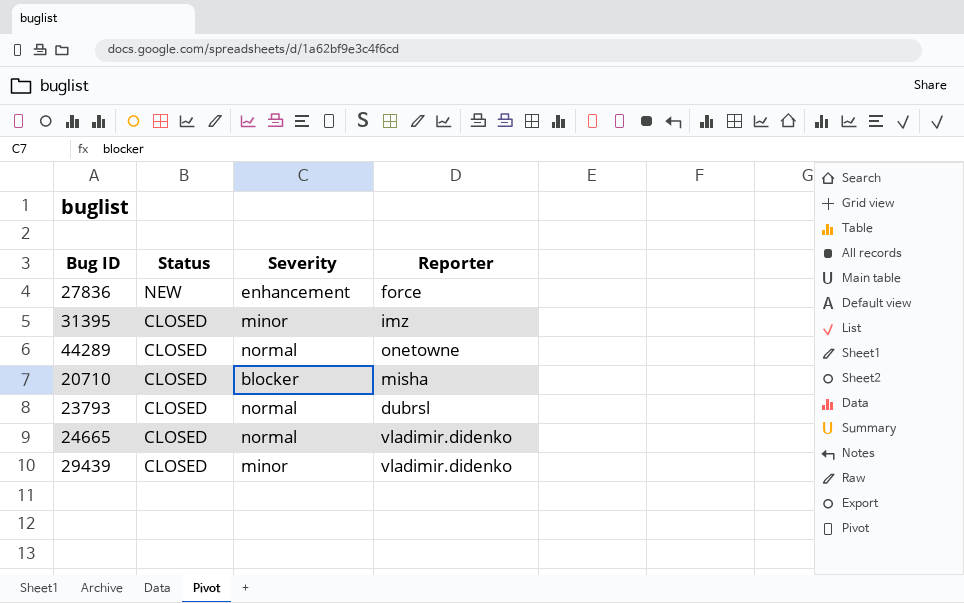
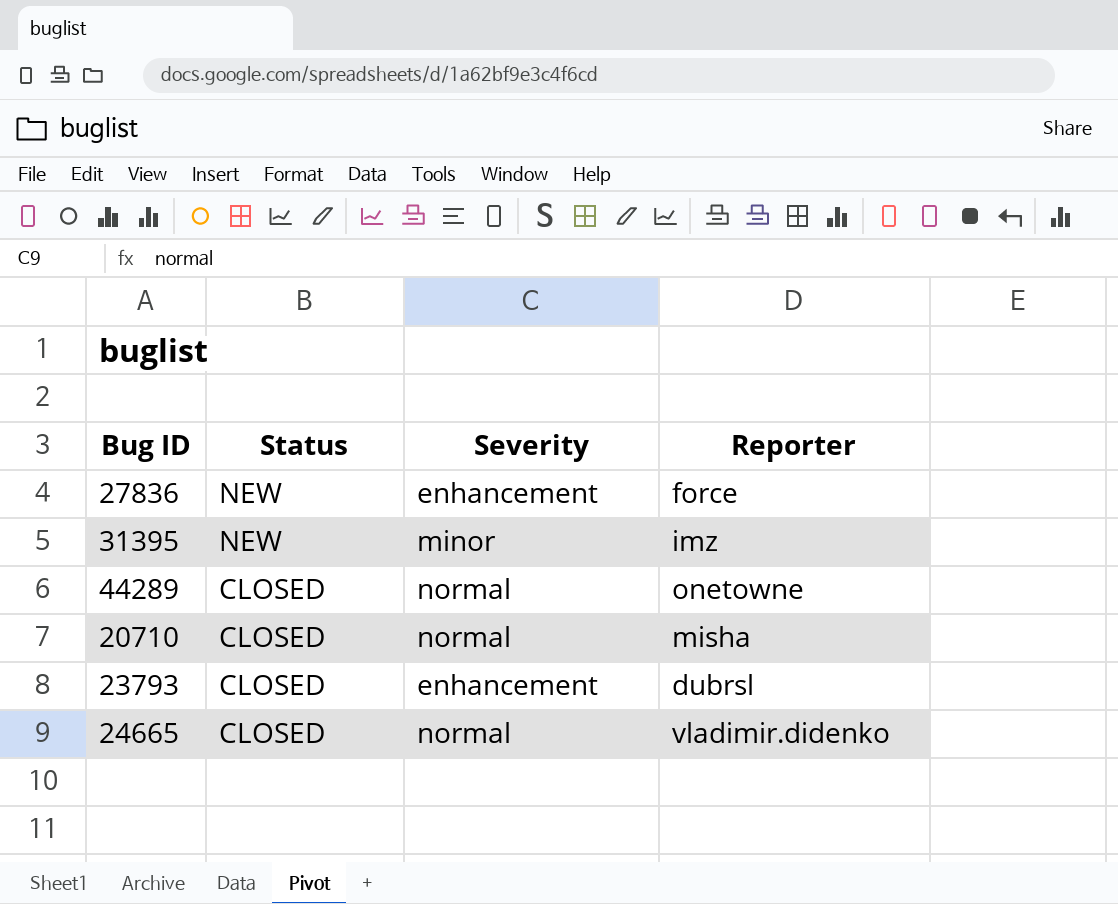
row 29439: CLOSED | minor | vladimir.didenko -> none
31395 | Status: CLOSED -> NEW
20710 | Severity: blocker -> normal
23793 | Severity: normal -> enhancement

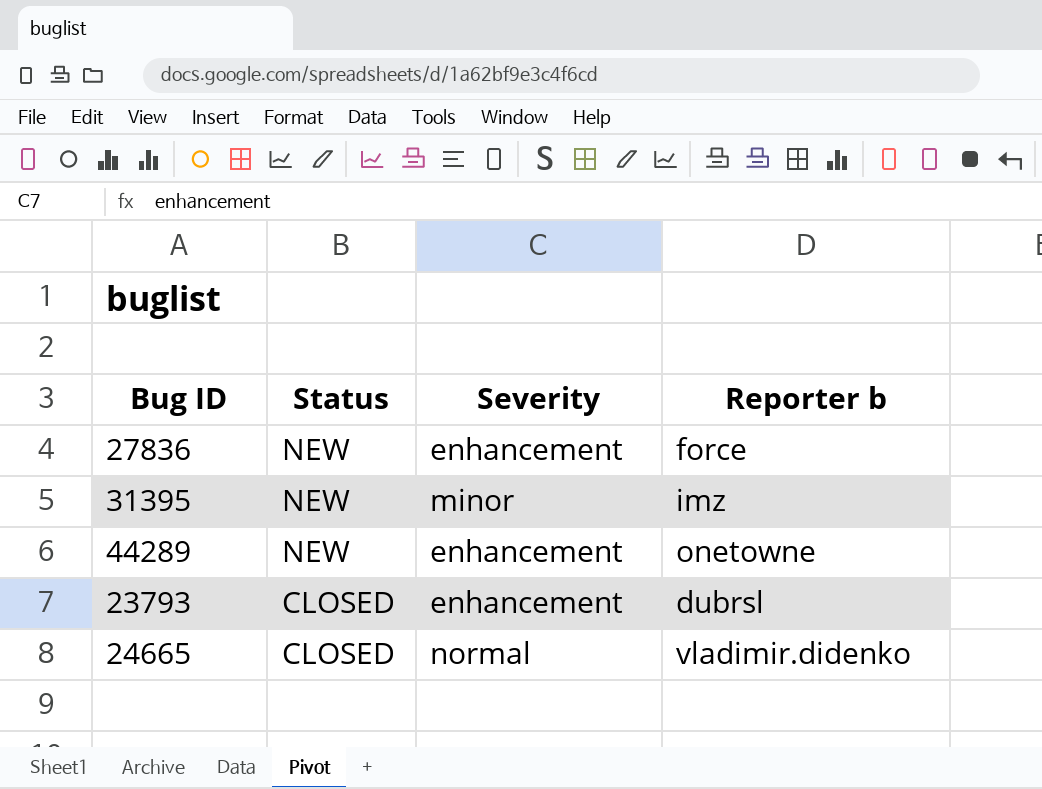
column name: Reporter -> Reporter b
row 20710: CLOSED | normal | misha -> none
44289 | Status: CLOSED -> NEW
44289 | Severity: normal -> enhancement

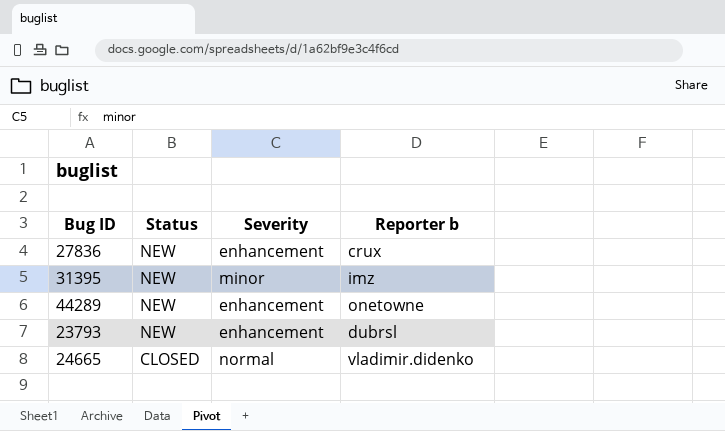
27836 | Reporter b: force -> crux
23793 | Status: CLOSED -> NEW

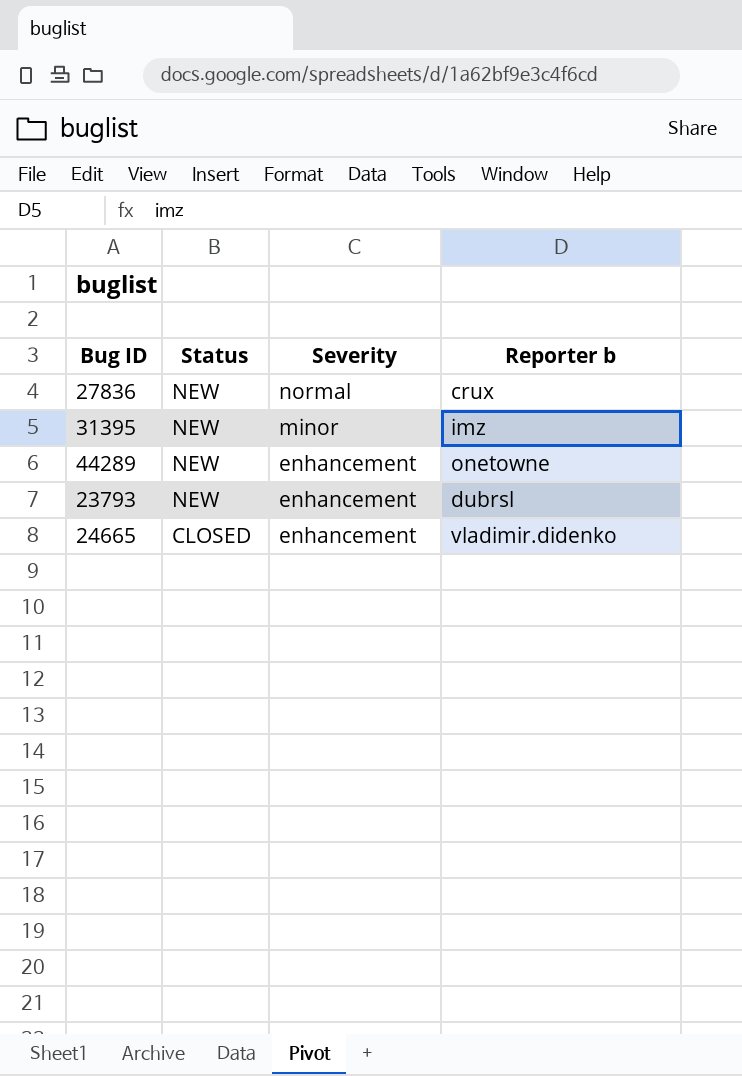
27836 | Severity: enhancement -> normal
24665 | Severity: normal -> enhancement

